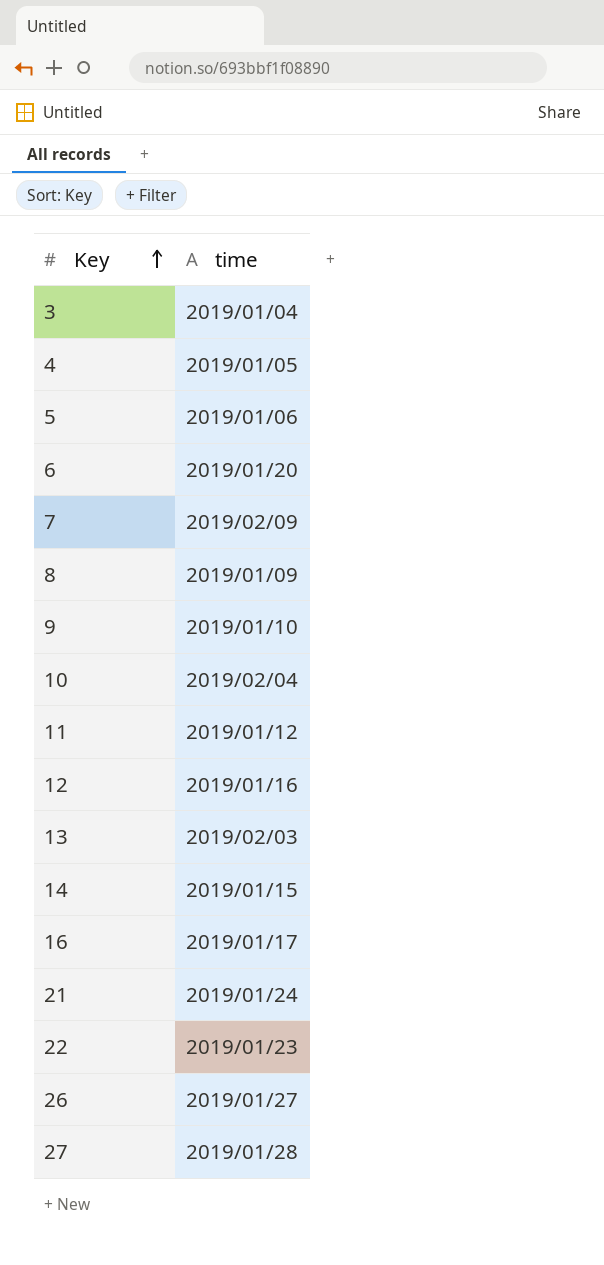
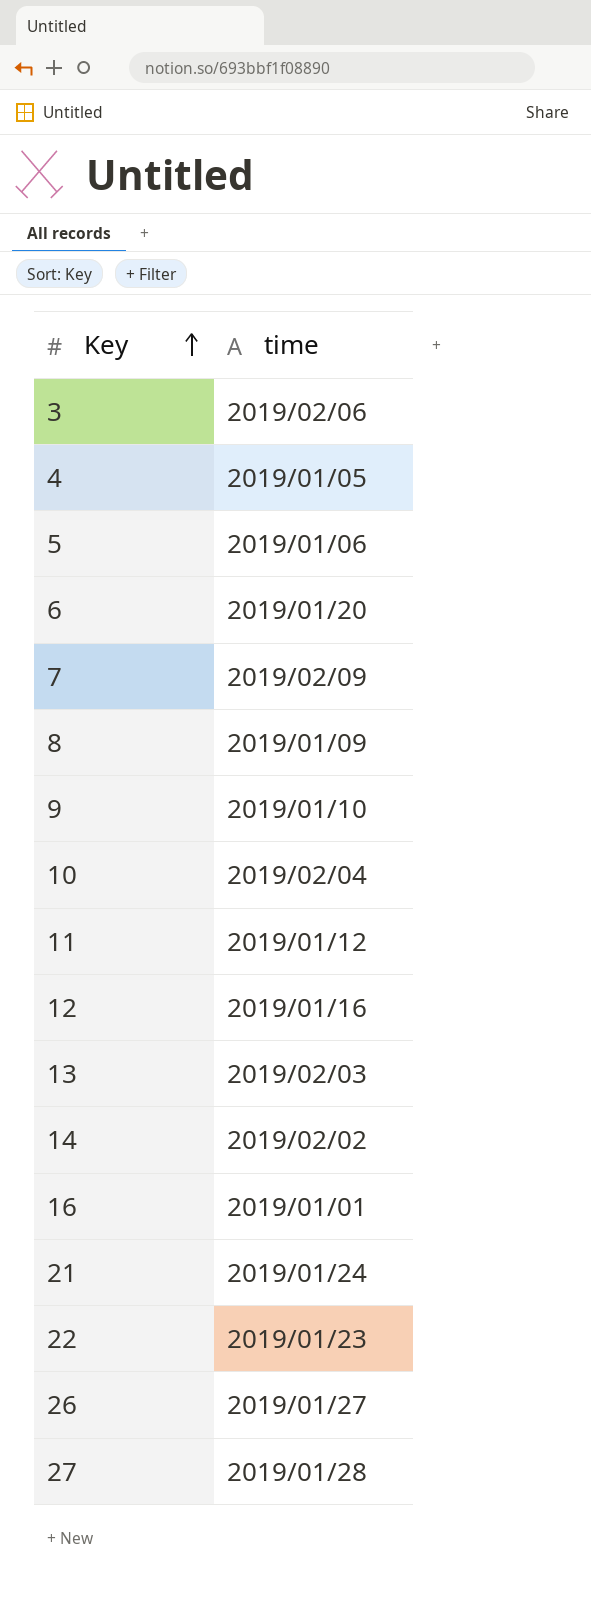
3 | time: 2019/01/04 -> 2019/02/06
14 | time: 2019/01/15 -> 2019/02/02
16 | time: 2019/01/17 -> 2019/01/01

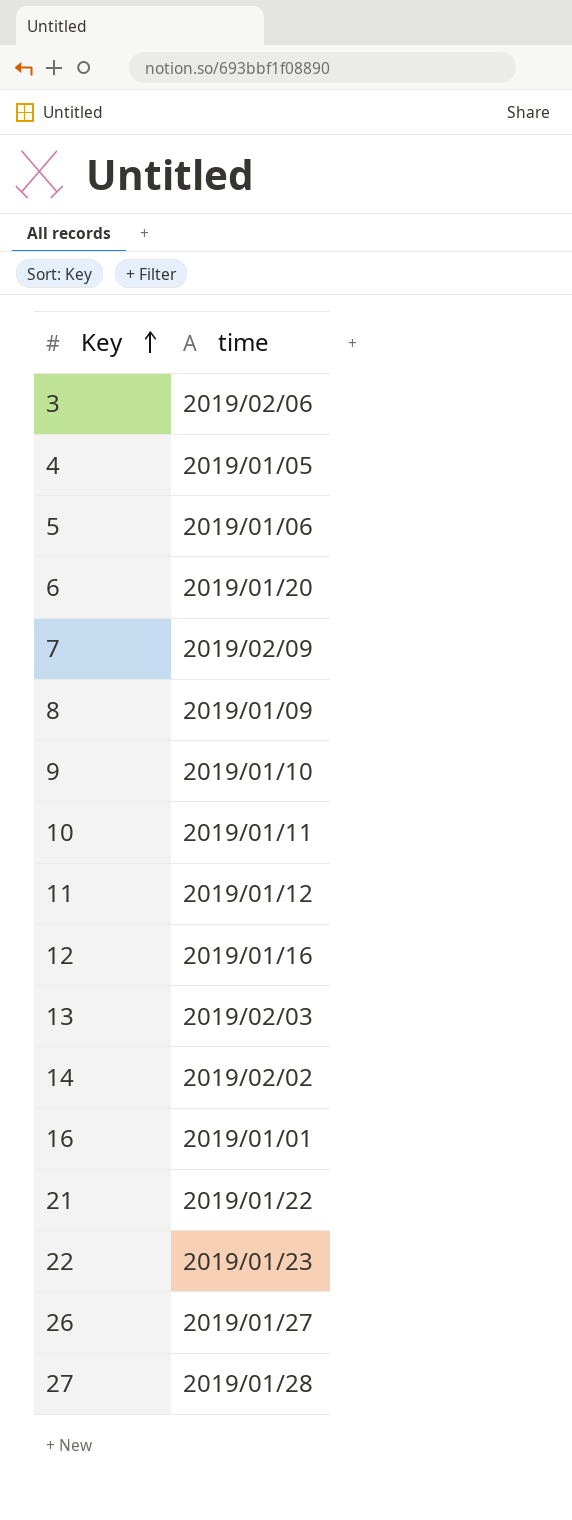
10 | time: 2019/02/04 -> 2019/01/11
21 | time: 2019/01/24 -> 2019/01/22

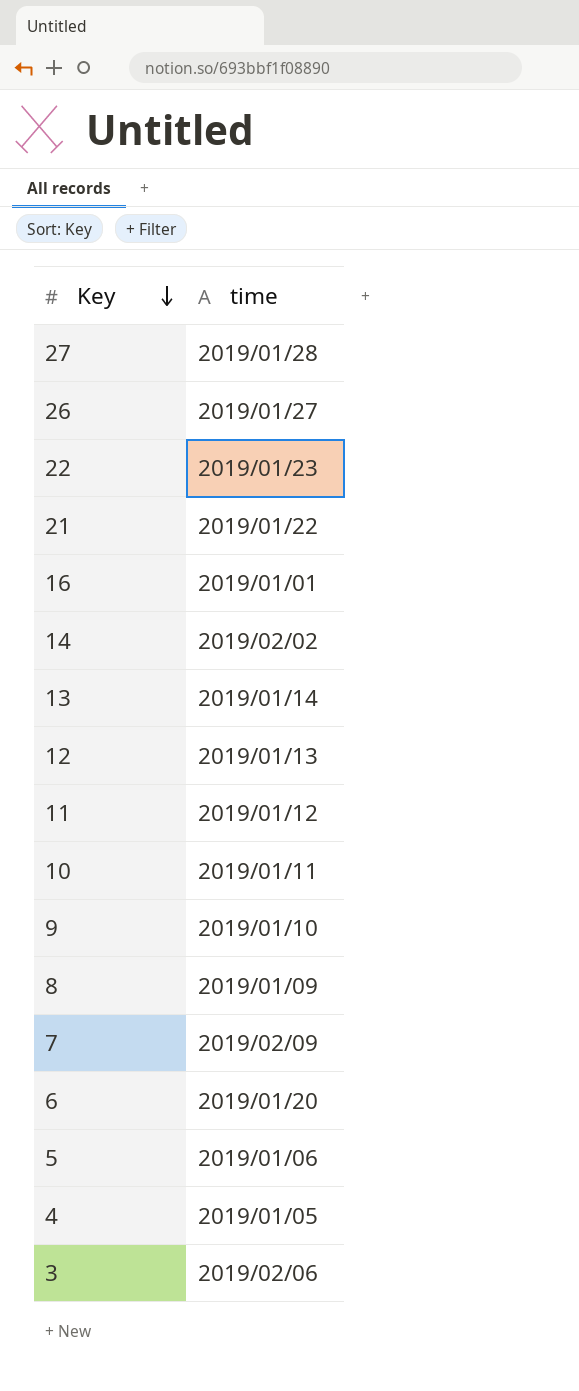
row order: Key ascending -> Key descending
13 | time: 2019/02/03 -> 2019/01/14
12 | time: 2019/01/16 -> 2019/01/13

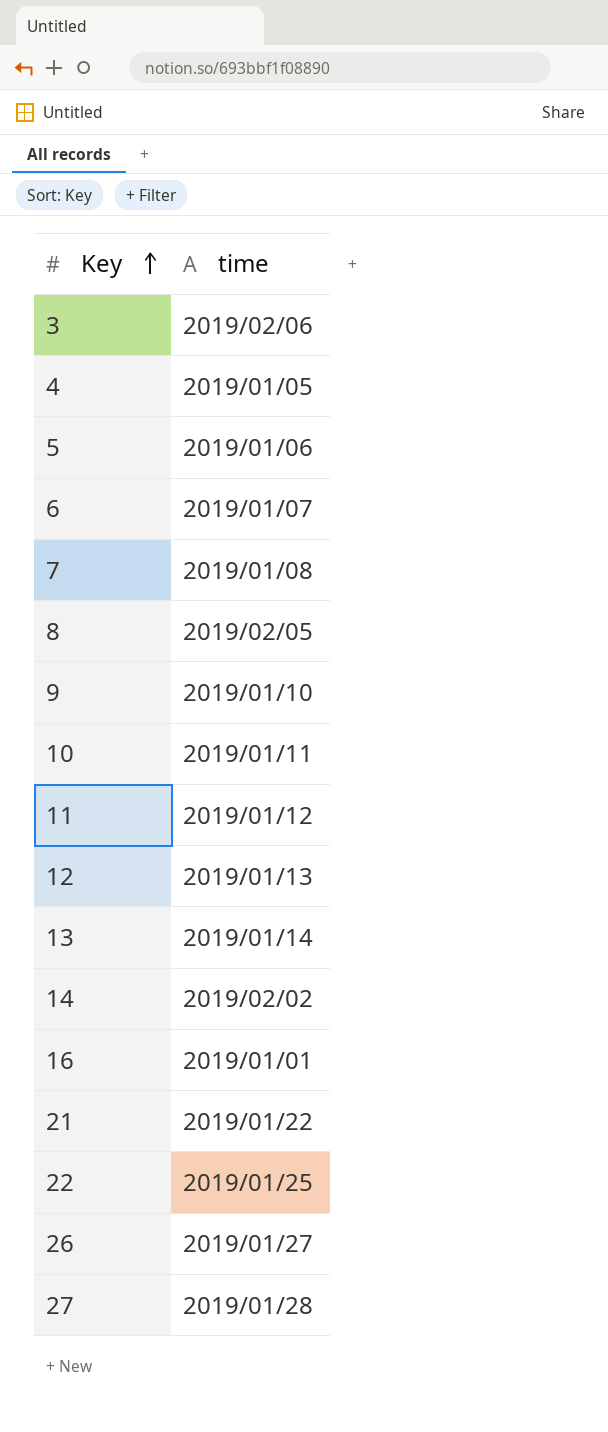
row order: Key descending -> Key ascending
6 | time: 2019/01/20 -> 2019/01/07
7 | time: 2019/02/09 -> 2019/01/08
8 | time: 2019/01/09 -> 2019/02/05
22 | time: 2019/01/23 -> 2019/01/25

